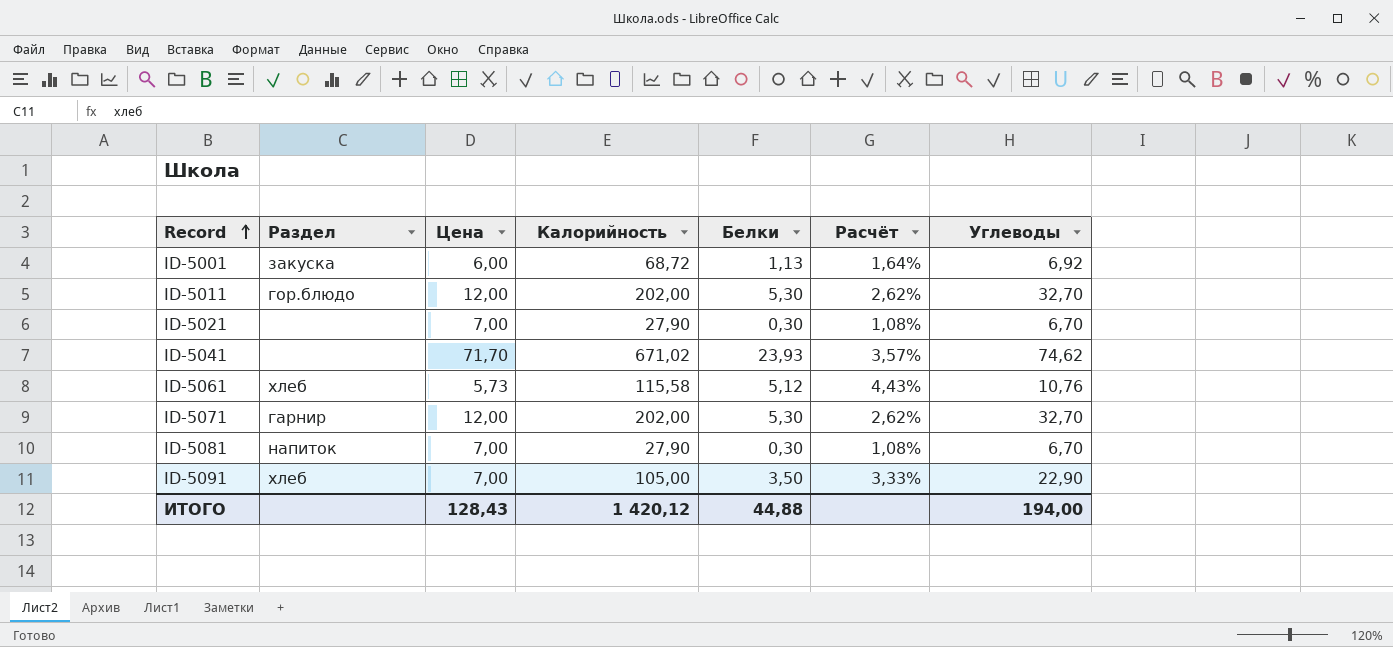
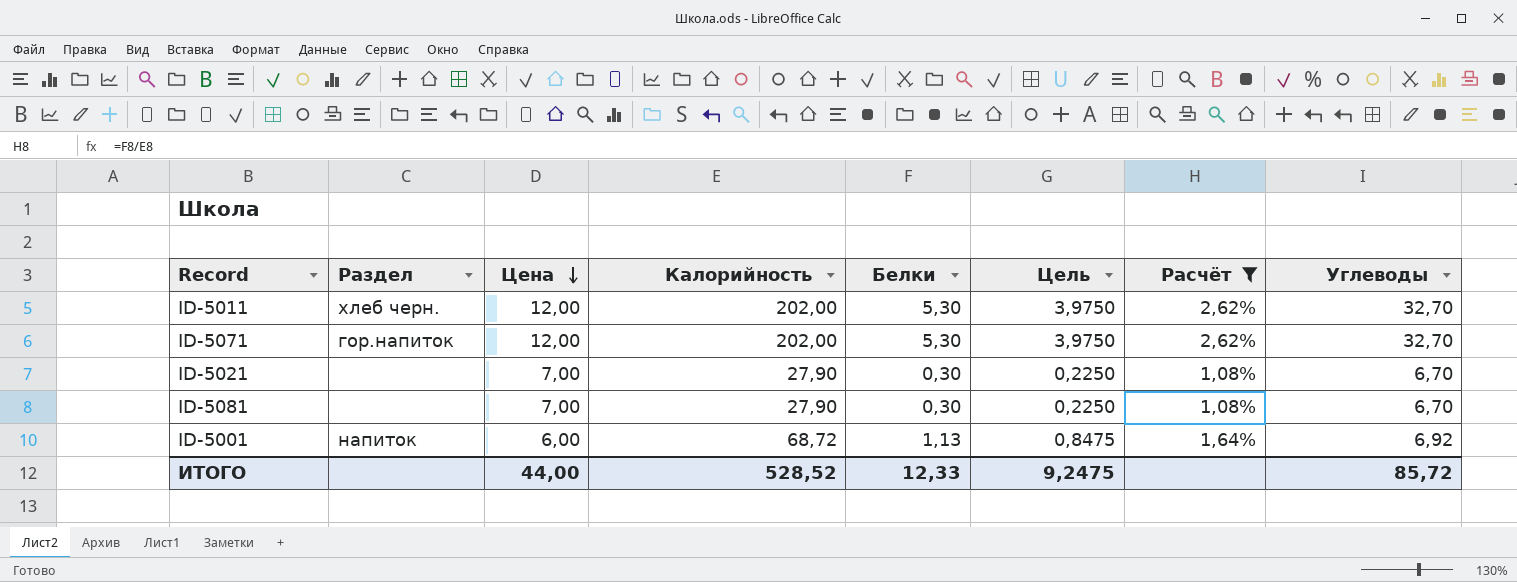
filter: none -> Расчёт <= 2,62%
row order: Record ascending -> Цена descending
column Цель | formula: none -> [Белки] * 0,75
ID-5011 | Раздел: гор.блюдо -> хлеб черн.
ID-5071 | Раздел: гарнир -> гор.напиток
ID-5081 | Раздел: напиток -> none
ID-5001 | Раздел: закуска -> напиток
ИТОГО | Цена: 128,43 -> 44,00
ИТОГО | Калорийность: 1 420,12 -> 528,52
ИТОГО | Белки: 44,88 -> 12,33
ИТОГО | Углеводы: 194,00 -> 85,72

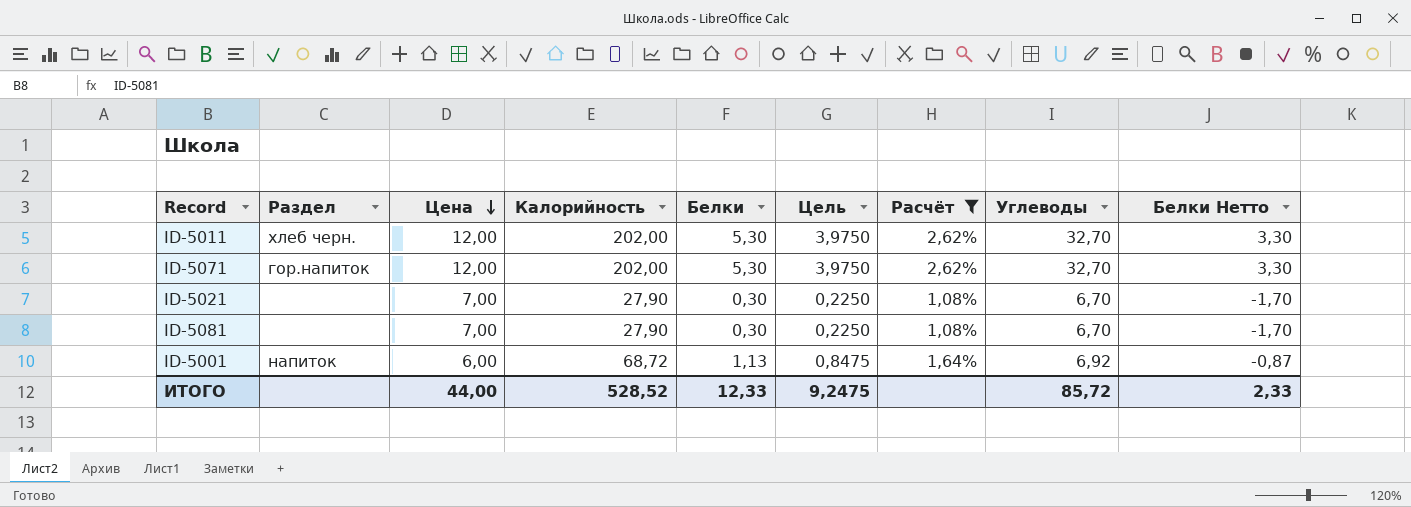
column Белки Нетто | formula: none -> [Белки] - 2

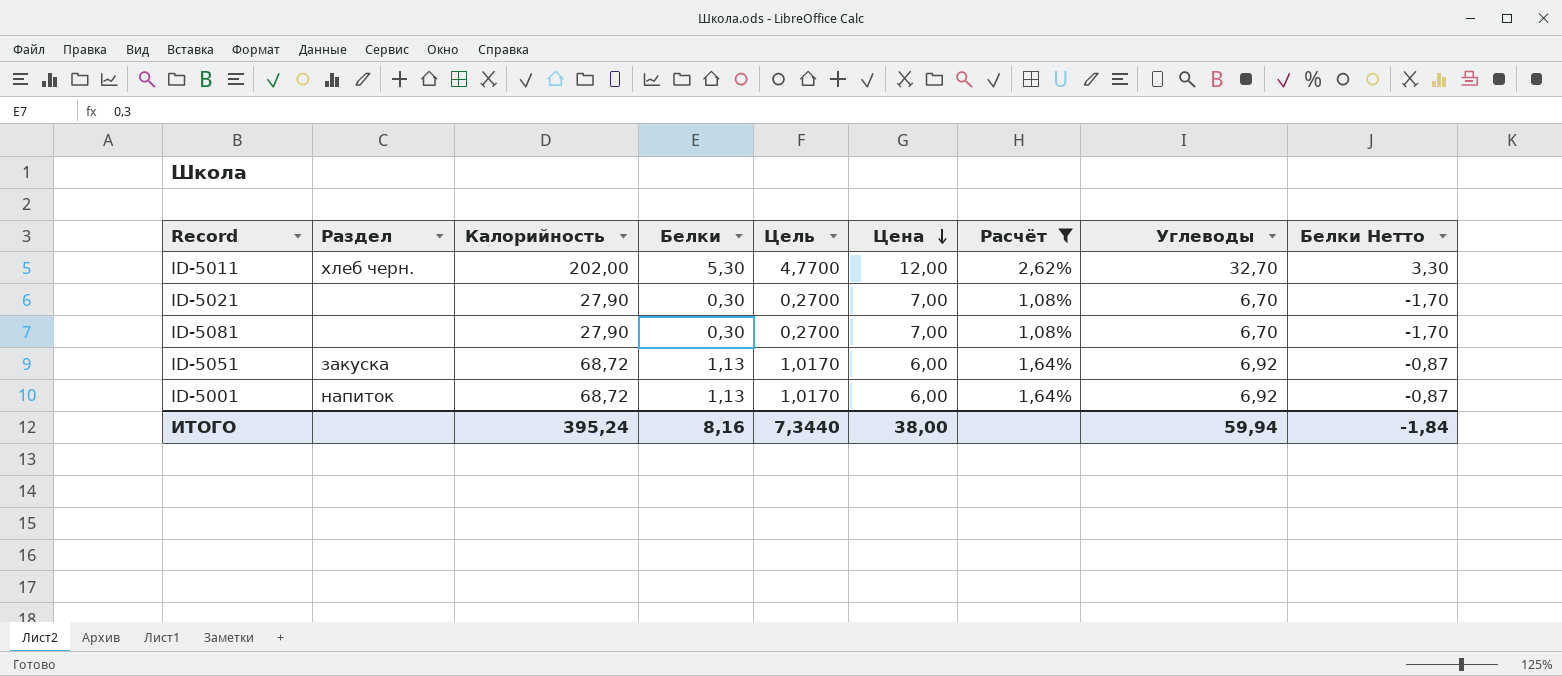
column Цель | formula: [Белки] * 0,75 -> [Белки] * 0,9
column Цена | position: 3 -> 6
row ID-5071: гор.напиток | 12,00 | 202,00 | 5,30 | 3,9750 | 2,62% | 32,70 | 3,30 -> none
row ID-5051: none -> закуска | 68,72 | 1,13 | 1,0170 | 6,00 | 1,64% | 6,92 | -0,87
ИТОГО | Калорийность: 528,52 -> 395,24
ИТОГО | Белки: 12,33 -> 8,16
ИТОГО | Цель: 9,2475 -> 7,3440
ИТОГО | Цена: 44,00 -> 38,00
ИТОГО | Углеводы: 85,72 -> 59,94
ИТОГО | Белки Нетто: 2,33 -> -1,84

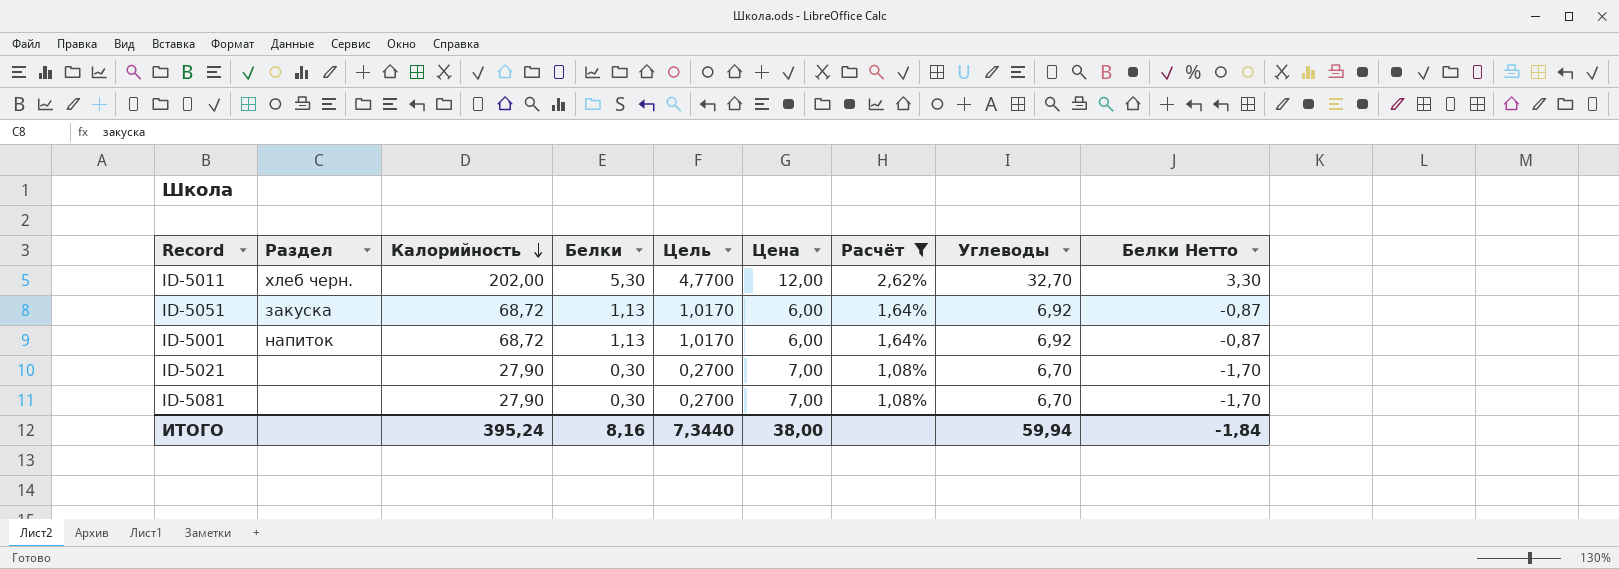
row order: Цена descending -> Калорийность descending

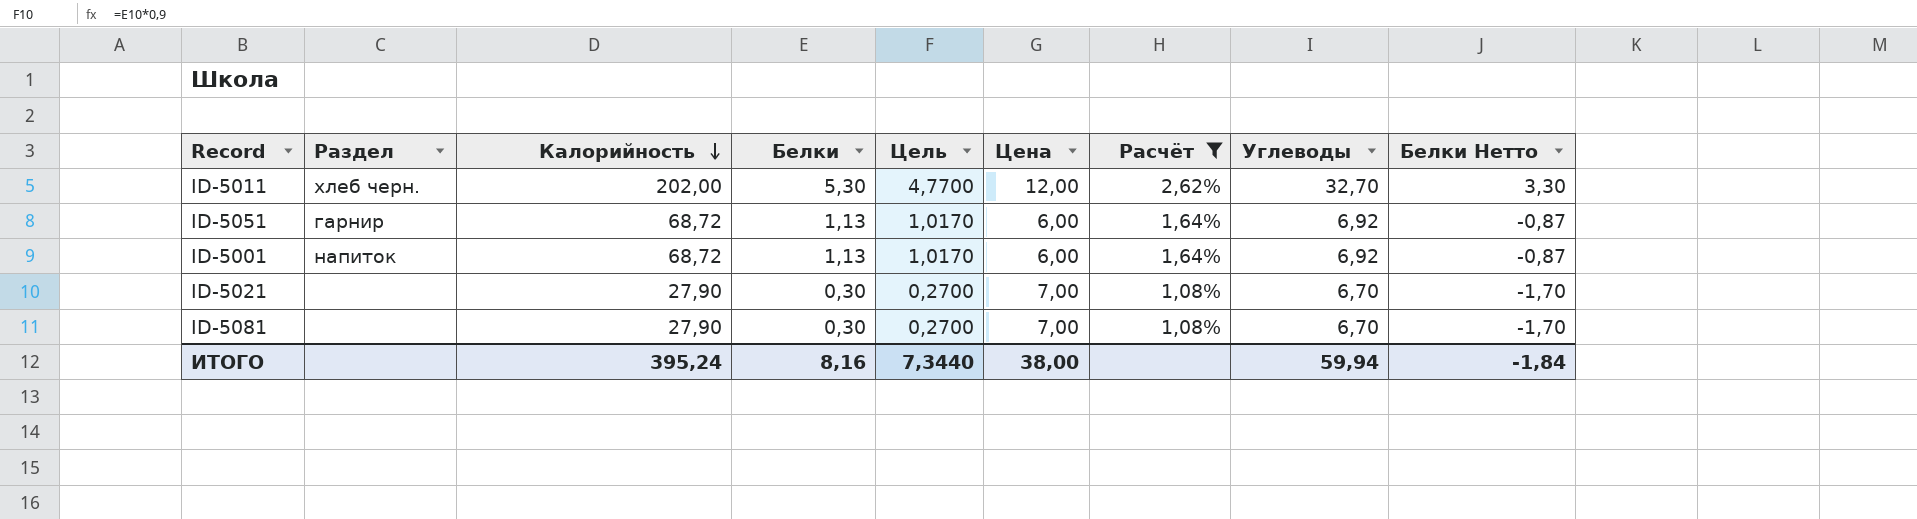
ID-5051 | Раздел: закуска -> гарнир

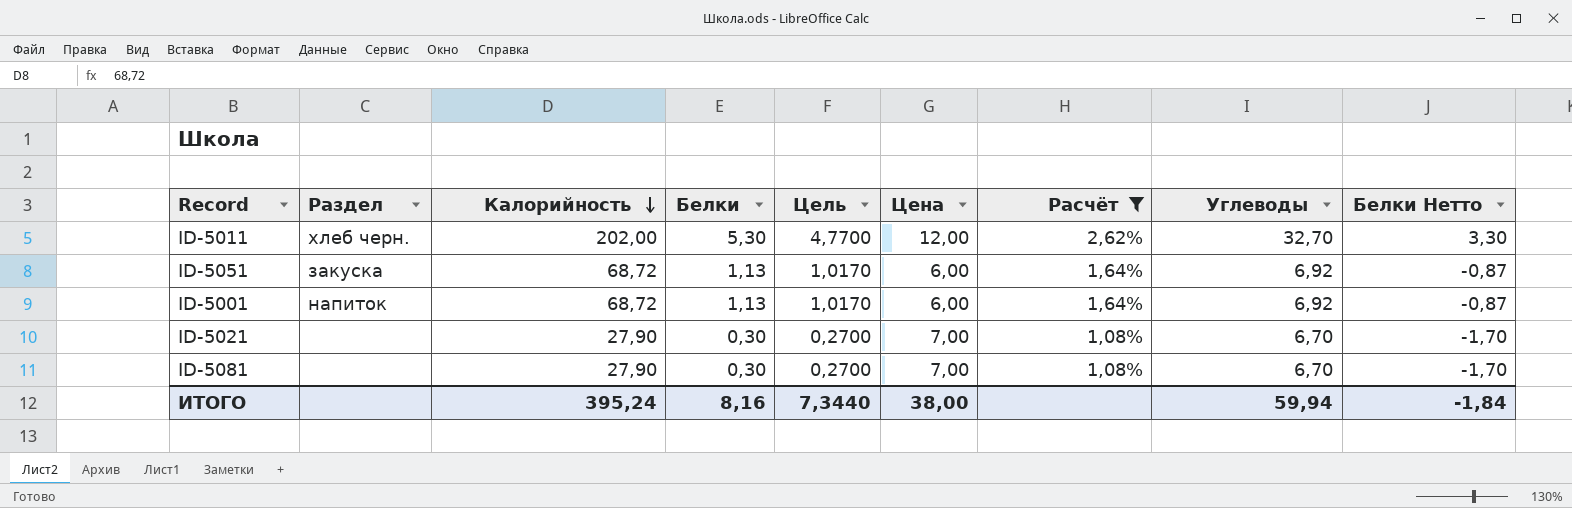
ID-5051 | Раздел: гарнир -> закуска

